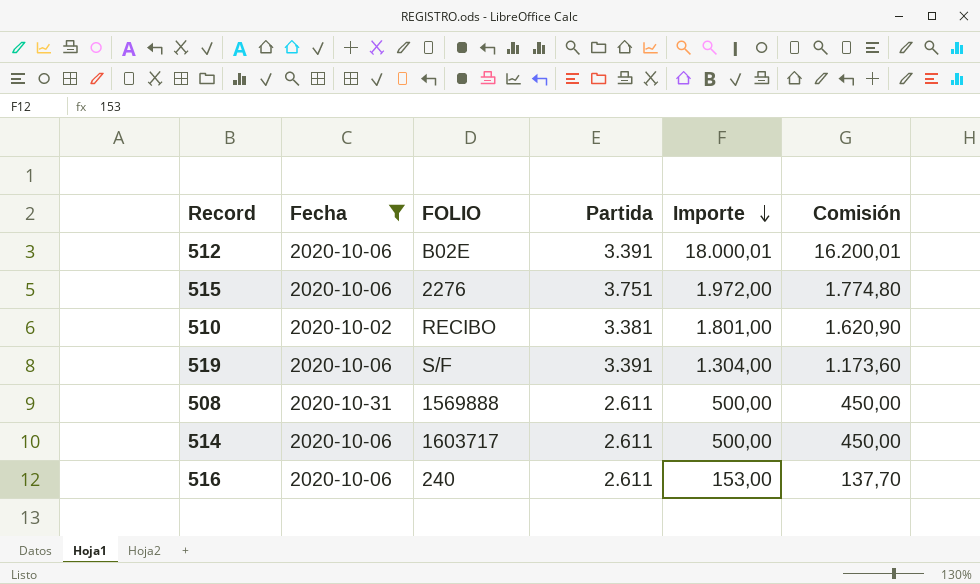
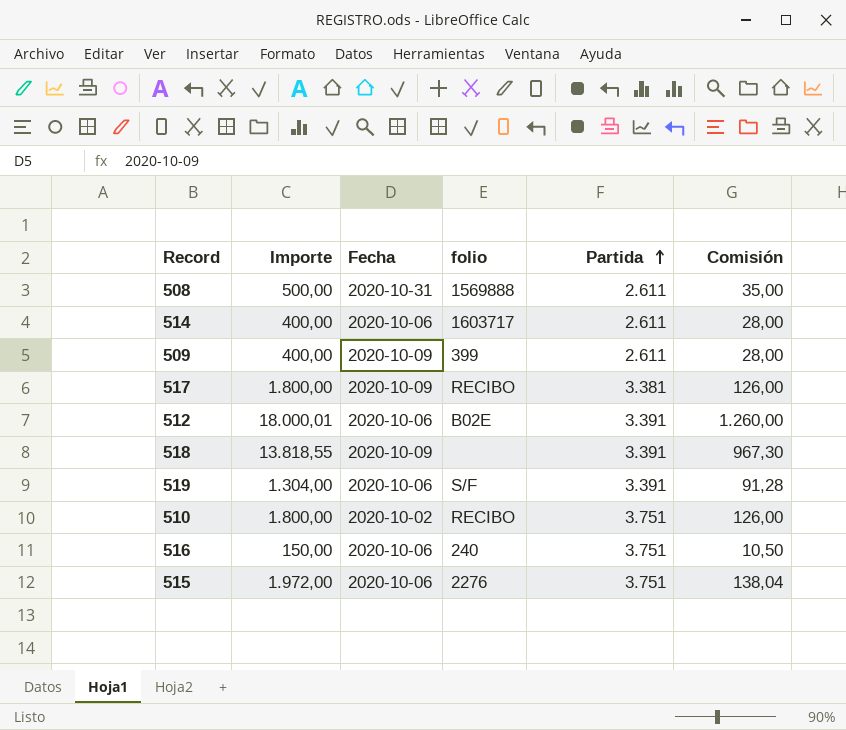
filter: Fecha != 2020-10-09 -> none
row order: Importe descending -> Partida ascending
column Importe | position: 5 -> 2
column name: FOLIO -> folio
column Comisión | formula: [Importe] * 0,9 -> [Importe] * 0,07
514 | Importe: 500,00 -> 400,00
510 | Importe: 1.801,00 -> 1.800,00
510 | Partida: 3.381 -> 3.751
516 | Importe: 153,00 -> 150,00
516 | Partida: 2.611 -> 3.751

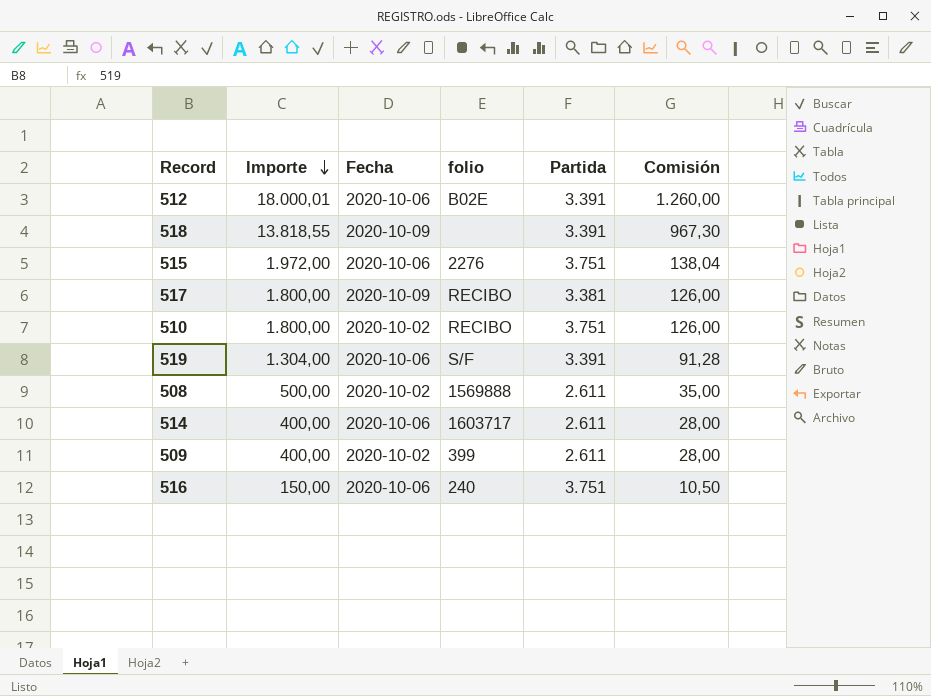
row order: Partida ascending -> Importe descending
508 | Fecha: 2020-10-31 -> 2020-10-02
509 | Fecha: 2020-10-09 -> 2020-10-02

